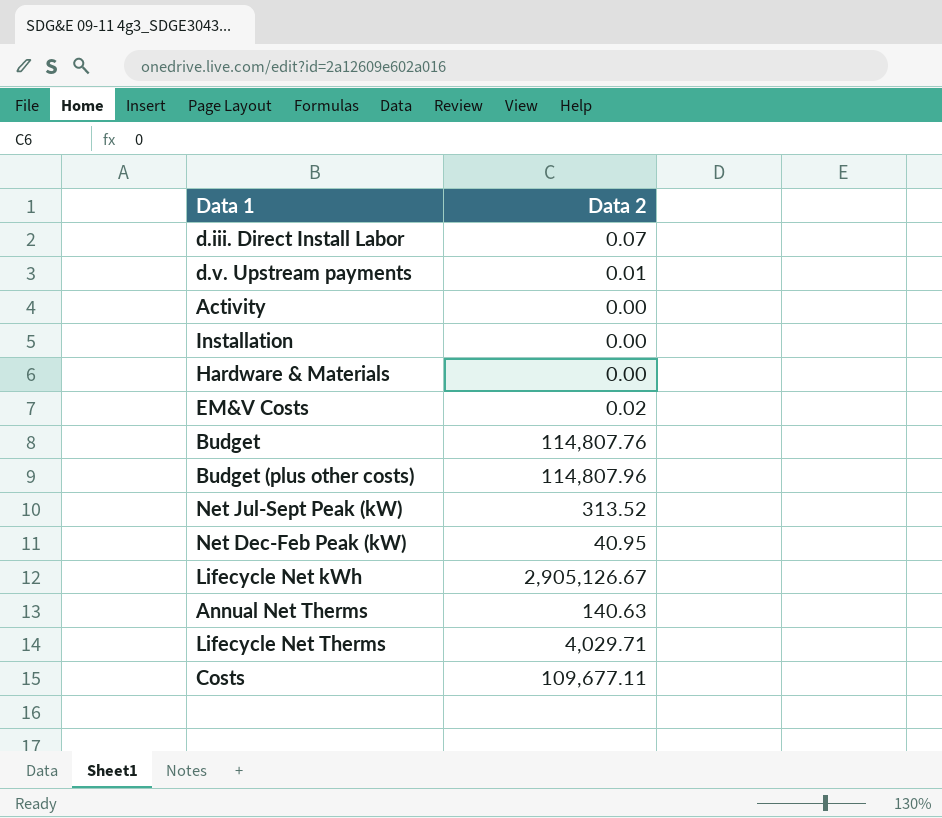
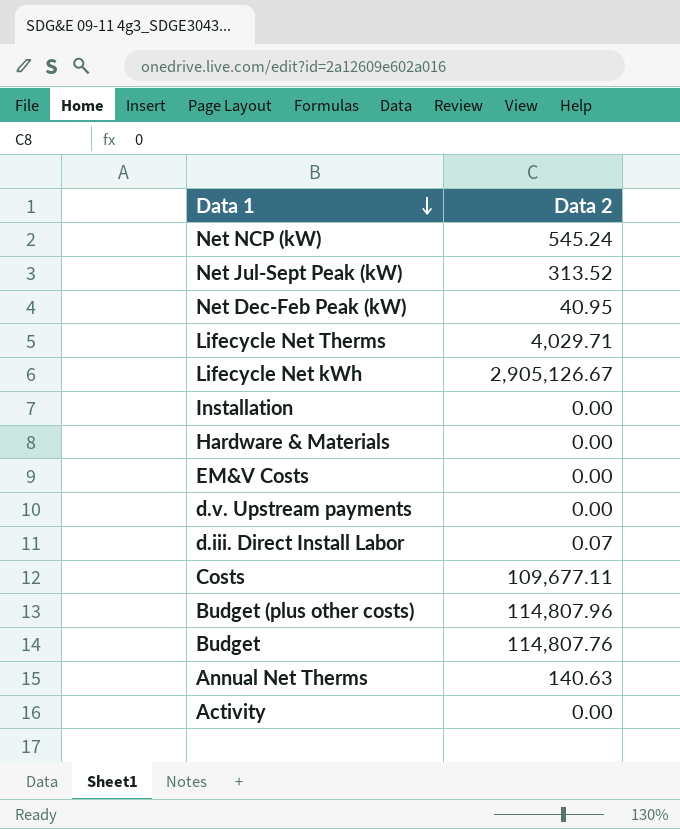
row order: none -> Data 1 descending
row Net NCP (kW): none -> 545.24
EM&V Costs | Data 2: 0.02 -> 0.00
d.v. Upstream payments | Data 2: 0.01 -> 0.00

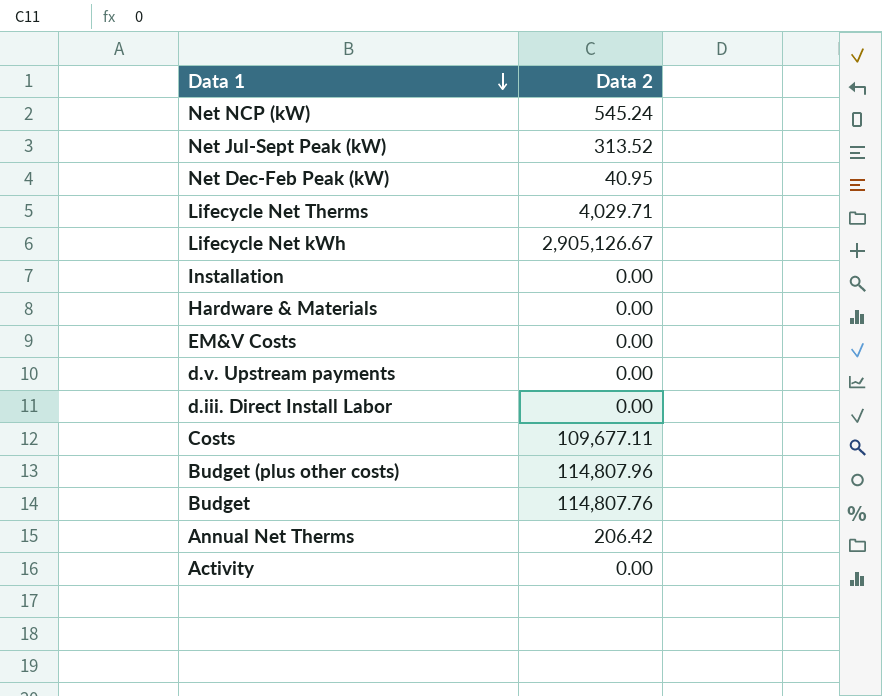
d.iii. Direct Install Labor | Data 2: 0.07 -> 0.00
Annual Net Therms | Data 2: 140.63 -> 206.42

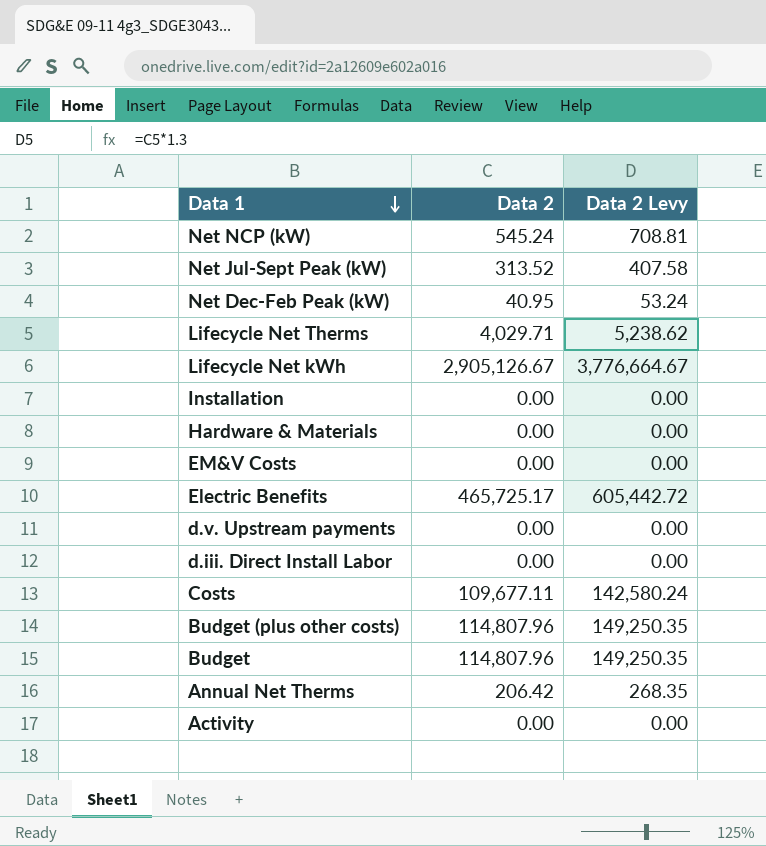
column Data 2 Levy | formula: none -> [Data 2] * 1.3
row Electric Benefits: none -> 465,725.17 | 605,442.72
Budget | Data 2: 114,807.76 -> 114,807.96

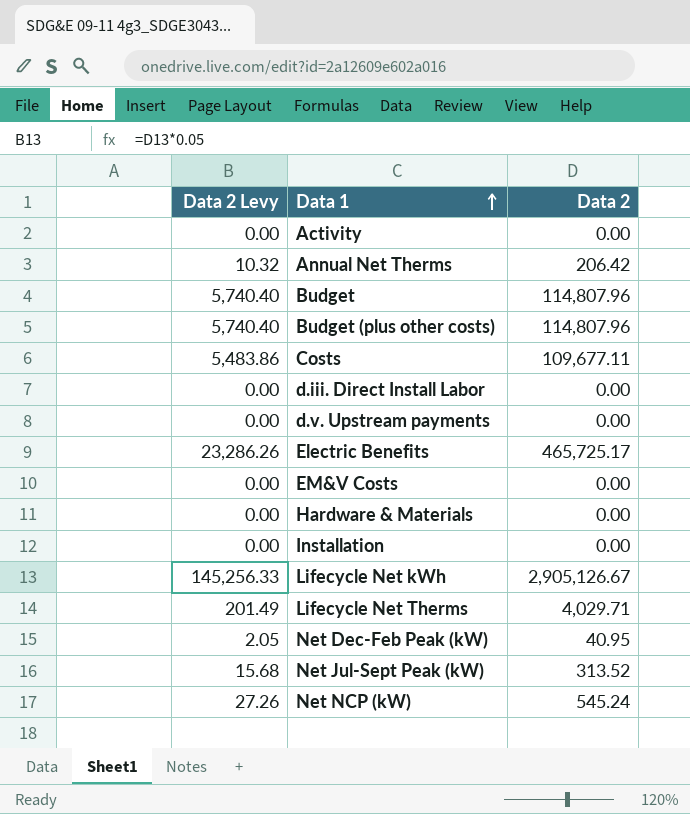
row order: Data 1 descending -> Data 1 ascending
column Data 2 Levy | formula: [Data 2] * 1.3 -> [Data 2] * 0.05
column Data 2 Levy | position: 3 -> 1

